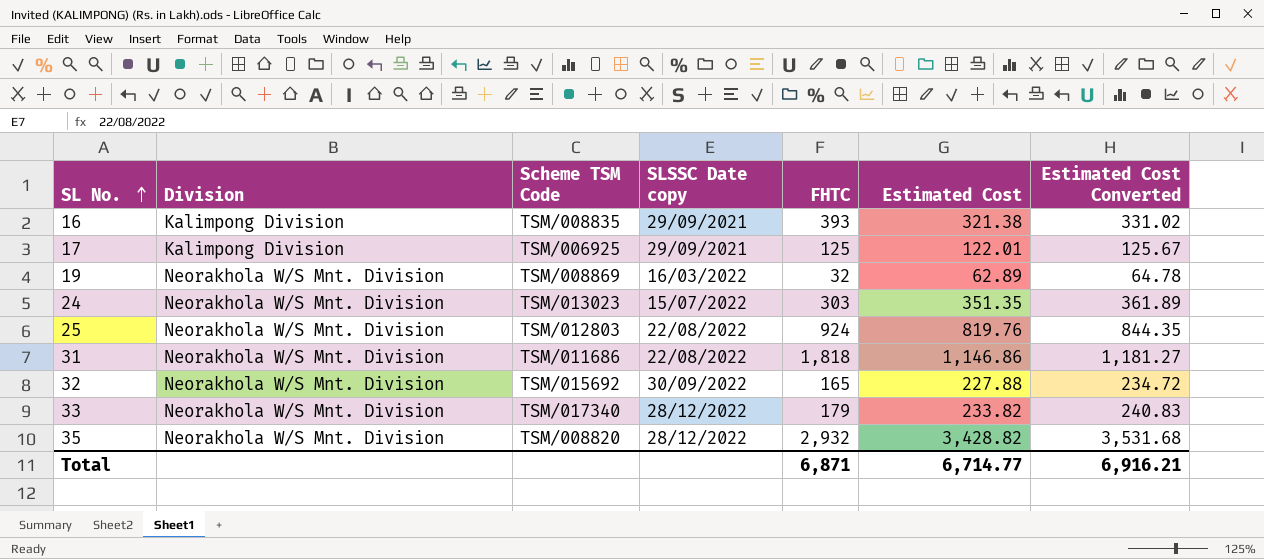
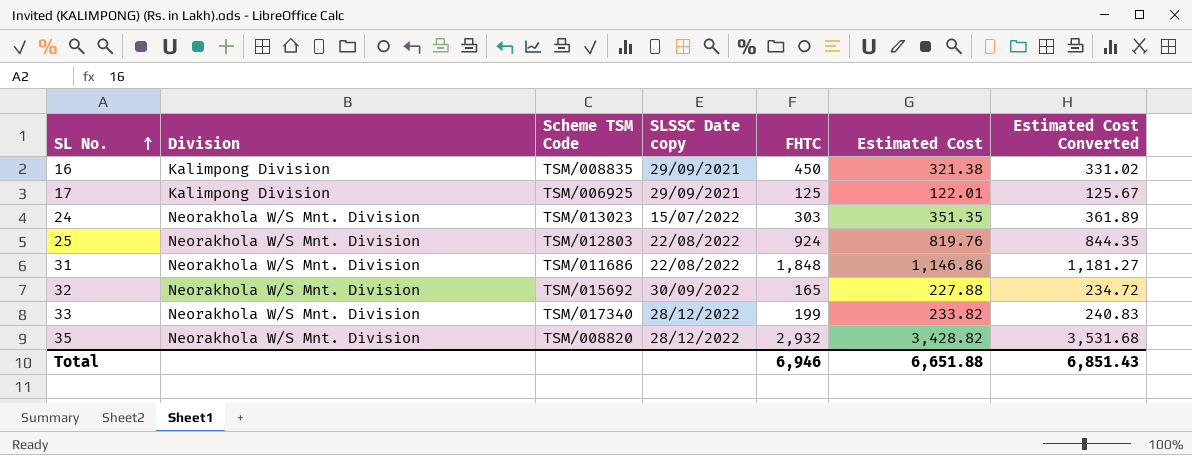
row 19: Neorakhola W/S Mnt. Division | TSM/008869 | 16/03/2022 | 32 | 62.89 | 64.78 -> none
16 | FHTC: 393 -> 450
31 | FHTC: 1,818 -> 1,848
33 | FHTC: 179 -> 199
Total | FHTC: 6,871 -> 6,946
Total | Estimated Cost: 6,714.77 -> 6,651.88
Total | Estimated Cost Converted: 6,916.21 -> 6,851.43

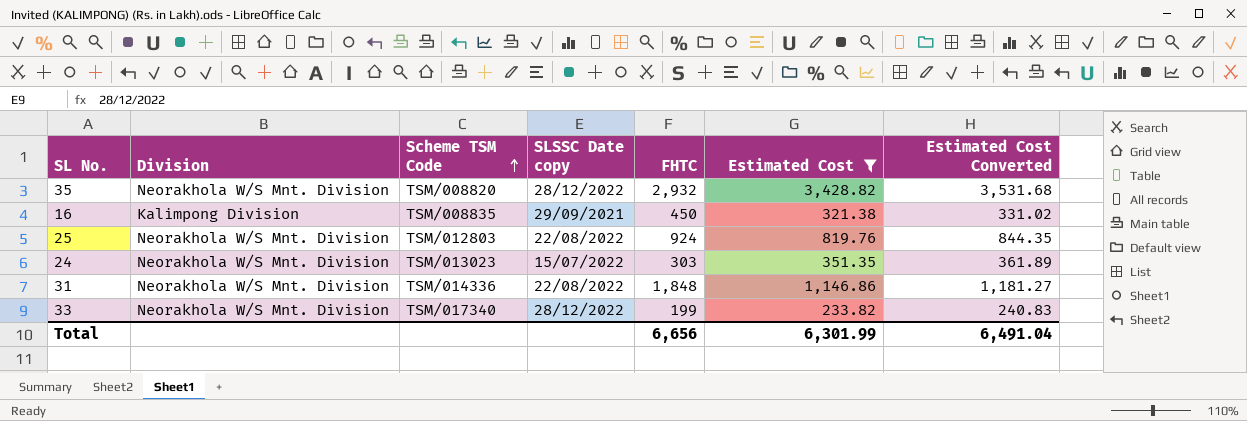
filter: none -> Estimated Cost >= 233.82
row order: SL No. ascending -> Scheme TSM Code ascending
31 | Scheme TSM Code: TSM/011686 -> TSM/014336
Total | FHTC: 6,946 -> 6,656
Total | Estimated Cost: 6,651.88 -> 6,301.99
Total | Estimated Cost Converted: 6,851.43 -> 6,491.04

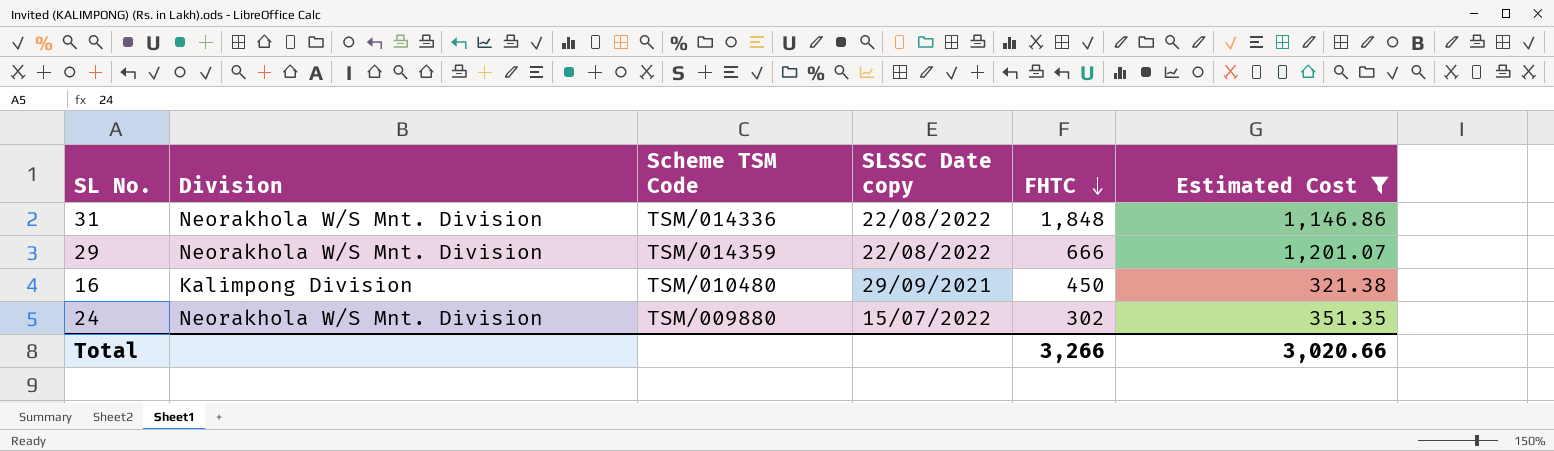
row order: Scheme TSM Code ascending -> FHTC descending
column Estimated Cost Converted | formula: [Estimated Cost] * 1.03 -> none
row 35: Neorakhola W/S Mnt. Division | TSM/008820 | 28/12/2022 | 2,932 | 3,428.82 | 3,531.68 -> none
row 25: Neorakhola W/S Mnt. Division | TSM/012803 | 22/08/2022 | 924 | 819.76 | 844.35 -> none
row 33: Neorakhola W/S Mnt. Division | TSM/017340 | 28/12/2022 | 199 | 233.82 | 240.83 -> none
row 29: none -> Neorakhola W/S Mnt. Division | TSM/014359 | 22/08/2022 | 666 | 1,201.07
16 | Scheme TSM Code: TSM/008835 -> TSM/010480
24 | Scheme TSM Code: TSM/013023 -> TSM/009880
24 | FHTC: 303 -> 302
Total | FHTC: 6,656 -> 3,266
Total | Estimated Cost: 6,301.99 -> 3,020.66

